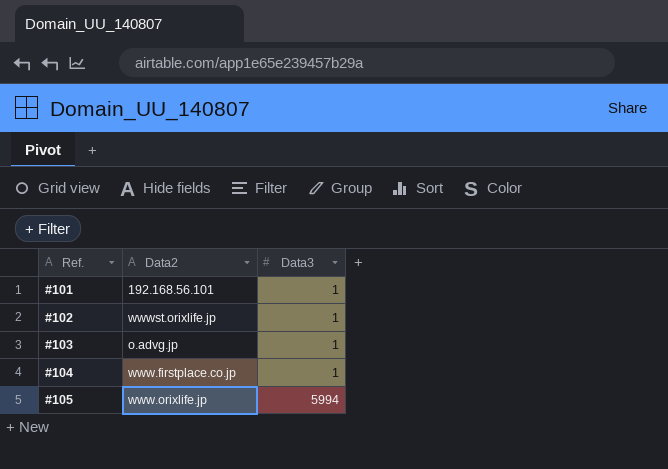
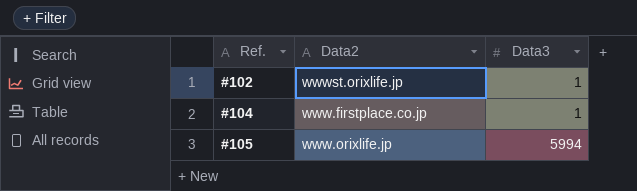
row #101: 192.168.56.101 | 1 -> none
row #103: o.advg.jp | 1 -> none

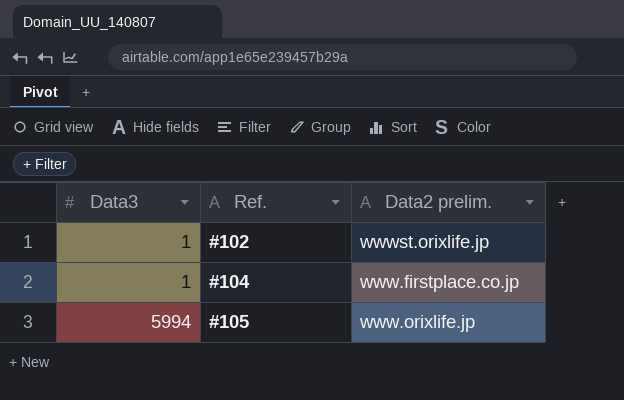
column Data3 | position: 3 -> 1
column name: Data2 -> Data2 prelim.

